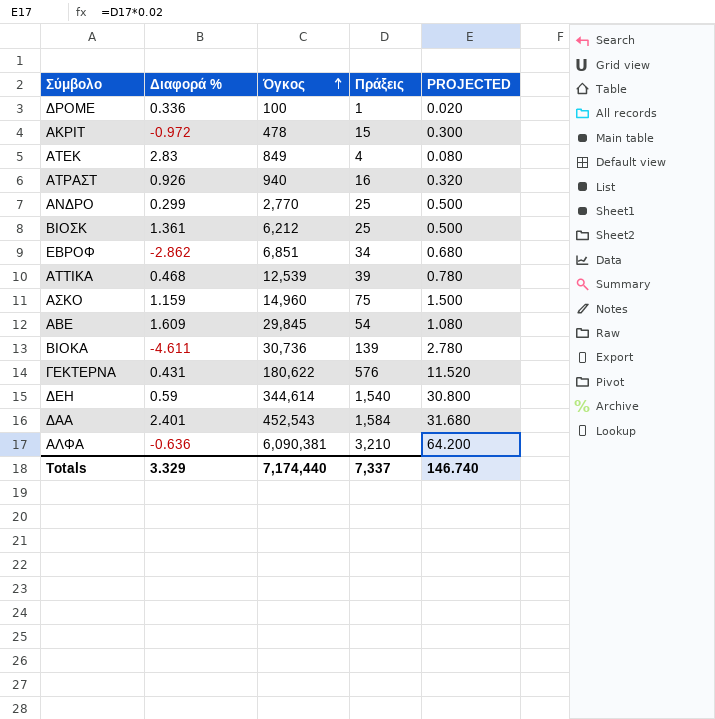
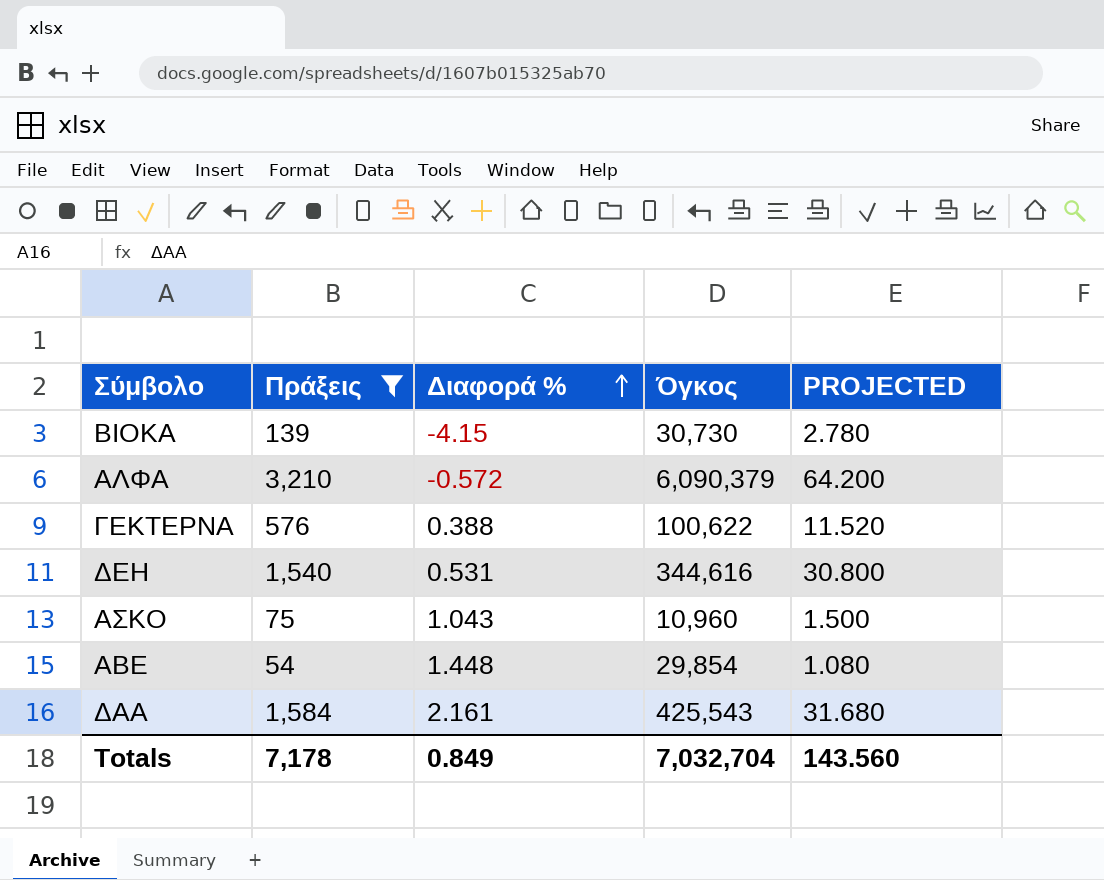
filter: none -> Πράξεις >= 54
row order: Όγκος ascending -> Διαφορά % ascending
column Πράξεις | position: 4 -> 2
ΒΙΟΚΑ | Διαφορά %: -4.611 -> -4.15
ΒΙΟΚΑ | Όγκος: 30,736 -> 30,730
ΑΛΦΑ | Διαφορά %: -0.636 -> -0.572
ΑΛΦΑ | Όγκος: 6,090,381 -> 6,090,379
ΓΕΚΤΕΡΝΑ | Διαφορά %: 0.431 -> 0.388
ΓΕΚΤΕΡΝΑ | Όγκος: 180,622 -> 100,622
ΔΕΗ | Διαφορά %: 0.59 -> 0.531
ΔΕΗ | Όγκος: 344,614 -> 344,616
ΑΣΚΟ | Διαφορά %: 1.159 -> 1.043
ΑΣΚΟ | Όγκος: 14,960 -> 10,960
ΑΒΕ | Διαφορά %: 1.609 -> 1.448
ΑΒΕ | Όγκος: 29,845 -> 29,854
ΔΑΑ | Διαφορά %: 2.401 -> 2.161
ΔΑΑ | Όγκος: 452,543 -> 425,543
Totals | Πράξεις: 7,337 -> 7,178
Totals | Διαφορά %: 3.329 -> 0.849
Totals | Όγκος: 7,174,440 -> 7,032,704
Totals | PROJECTED: 146.740 -> 143.560

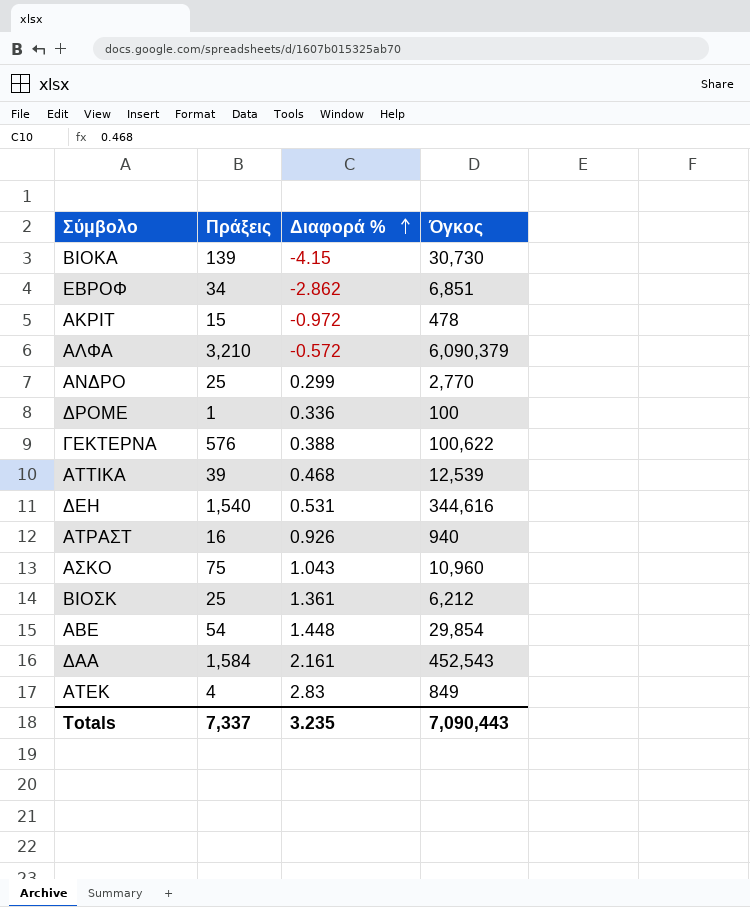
filter: Πράξεις >= 54 -> none
column PROJECTED | formula: [Πράξεις] * 0.02 -> none
ΔΑΑ | Όγκος: 425,543 -> 452,543
Totals | Πράξεις: 7,178 -> 7,337
Totals | Διαφορά %: 0.849 -> 3.235
Totals | Όγκος: 7,032,704 -> 7,090,443

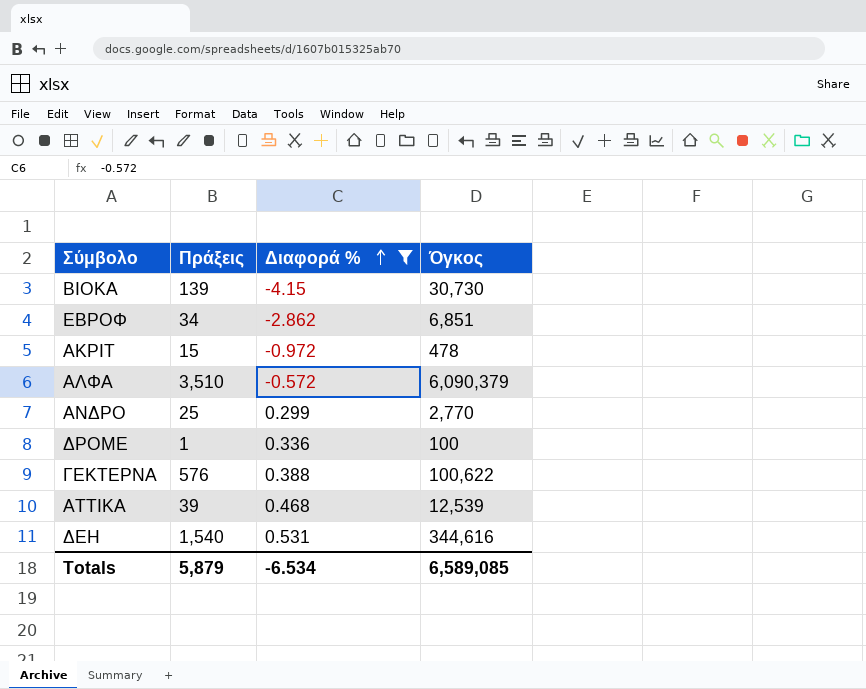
filter: none -> Διαφορά % <= 0.531
ΑΛΦΑ | Πράξεις: 3,210 -> 3,510
Totals | Πράξεις: 7,337 -> 5,879
Totals | Διαφορά %: 3.235 -> -6.534
Totals | Όγκος: 7,090,443 -> 6,589,085

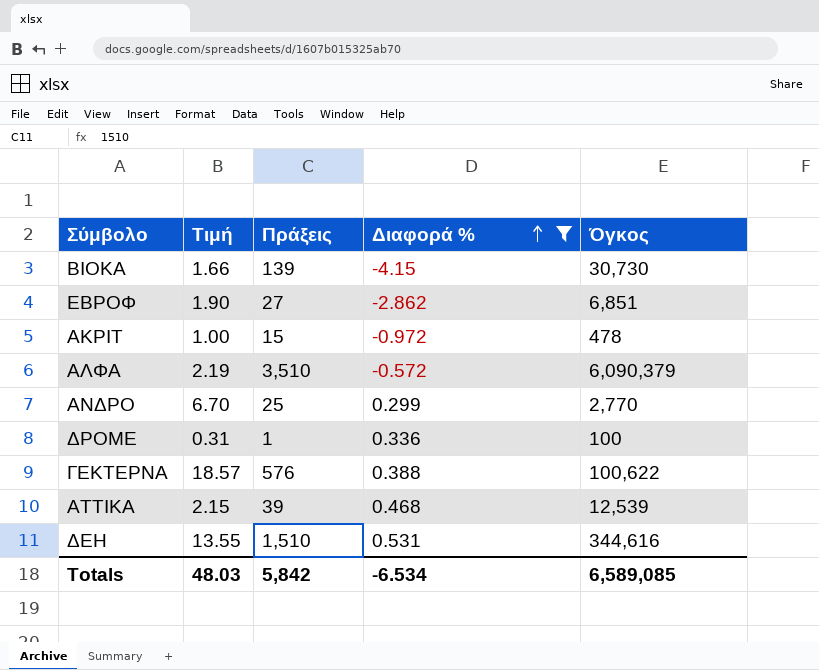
column Τιμή | position: none -> 2
ΕΒΡΟΦ | Πράξεις: 34 -> 27
ΔΕΗ | Πράξεις: 1,540 -> 1,510
Totals | Πράξεις: 5,879 -> 5,842

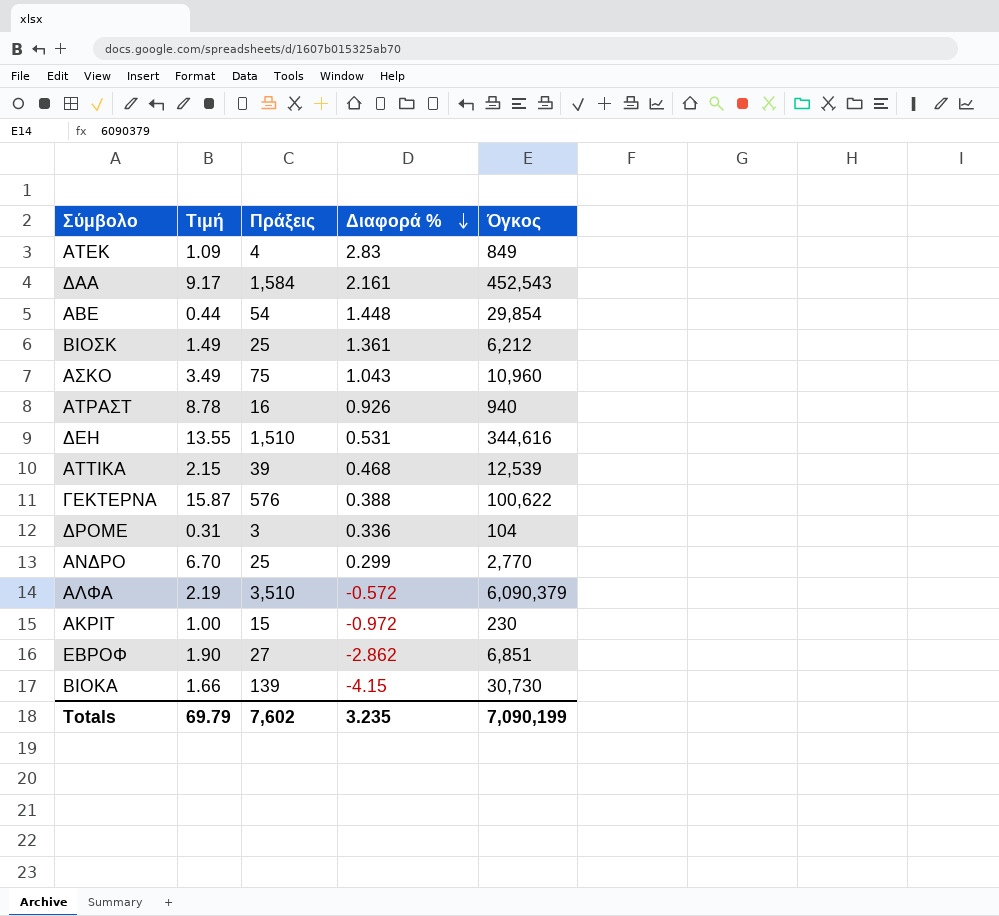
filter: Διαφορά % <= 0.531 -> none
row order: Διαφορά % ascending -> Διαφορά % descending
ΓΕΚΤΕΡΝΑ | Τιμή: 18.57 -> 15.87
ΔΡΟΜΕ | Πράξεις: 1 -> 3
ΔΡΟΜΕ | Όγκος: 100 -> 104
ΑΚΡΙΤ | Όγκος: 478 -> 230
Totals | Τιμή: 48.03 -> 69.79
Totals | Πράξεις: 5,842 -> 7,602
Totals | Διαφορά %: -6.534 -> 3.235
Totals | Όγκος: 6,589,085 -> 7,090,199

